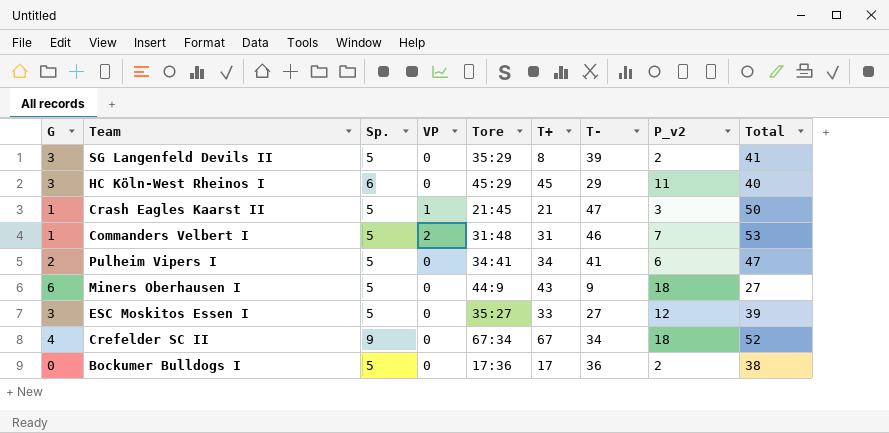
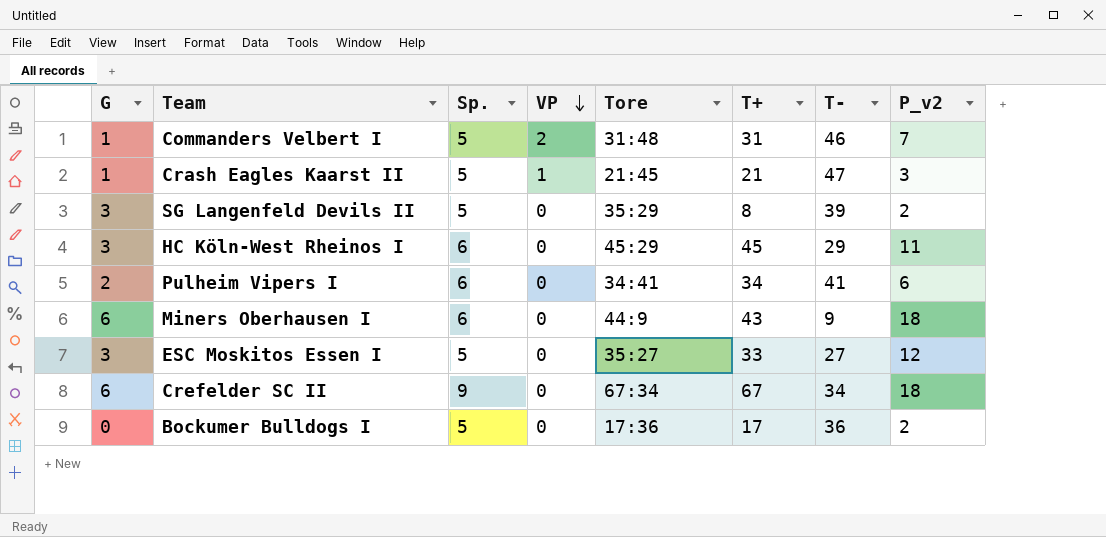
row order: none -> VP descending
column Total | formula: [T-] + [P_v2] -> none
Pulheim Vipers I | Sp.: 5 -> 6
Miners Oberhausen I | Sp.: 5 -> 6
Crefelder SC II | G: 4 -> 6

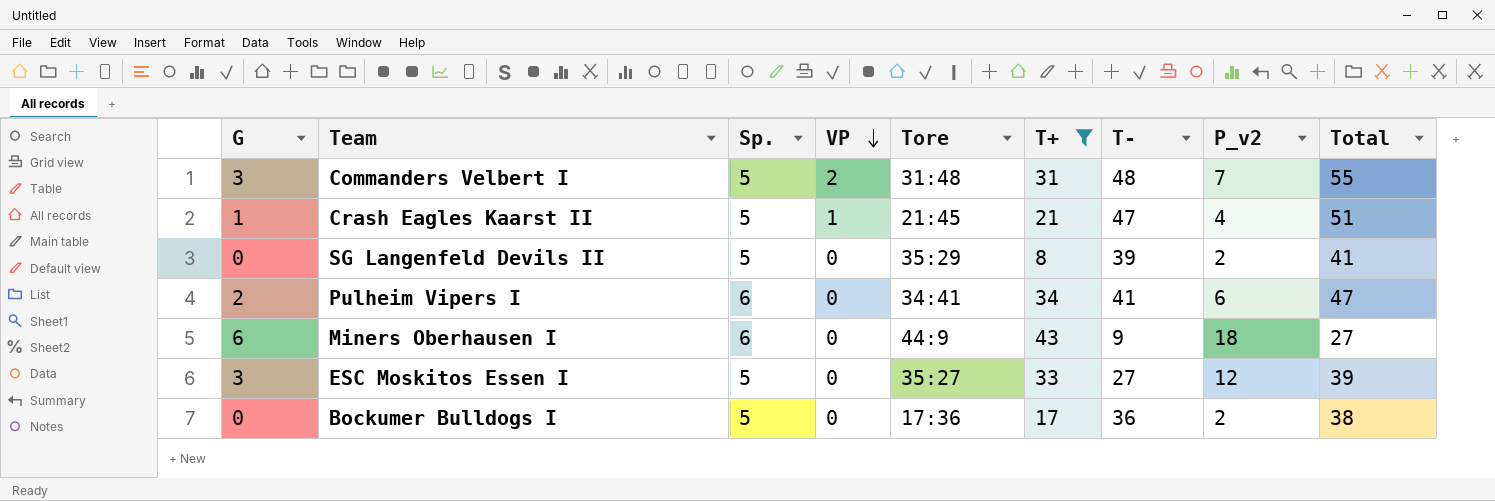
filter: none -> T+ <= 43
column Total | formula: none -> [T-] + [P_v2]
Commanders Velbert I | G: 1 -> 3
Commanders Velbert I | T-: 46 -> 48
Crash Eagles Kaarst II | P_v2: 3 -> 4
SG Langenfeld Devils II | G: 3 -> 0

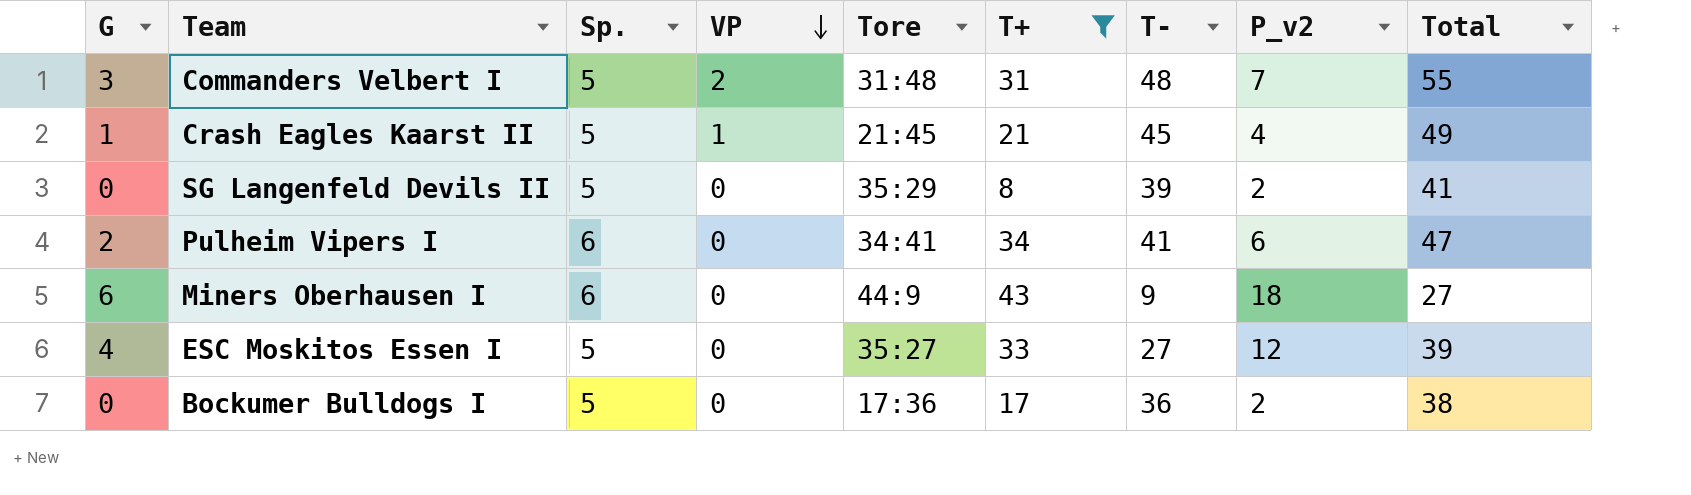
Crash Eagles Kaarst II | T-: 47 -> 45
Crash Eagles Kaarst II | Total: 51 -> 49
ESC Moskitos Essen I | G: 3 -> 4

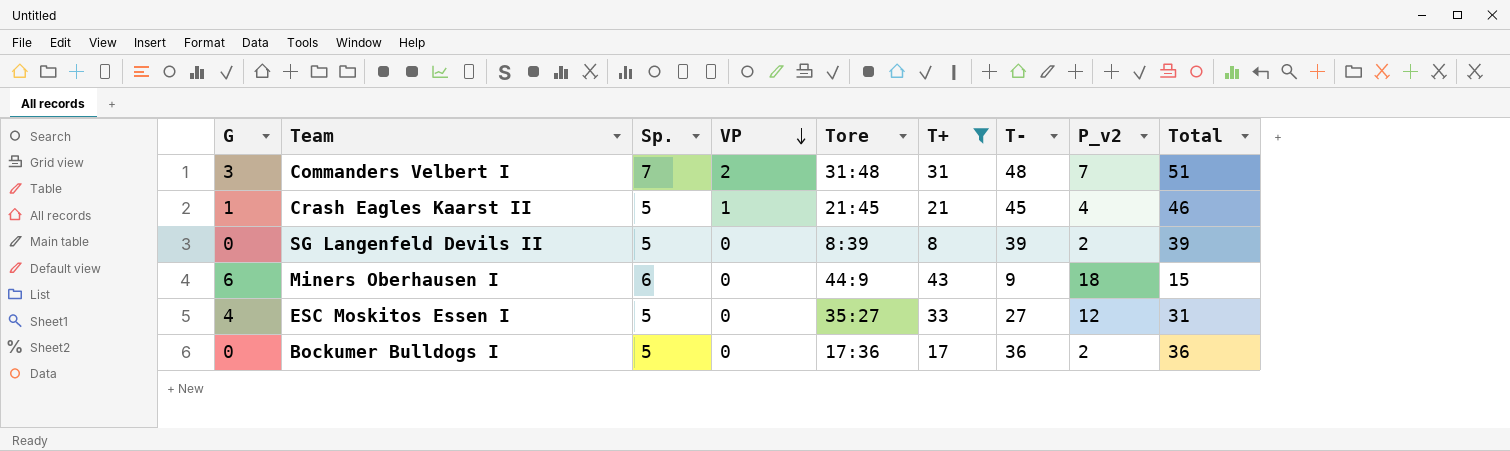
column Total | formula: [T-] + [P_v2] -> [G] + [T-]
row Pulheim Vipers I: 2 | 6 | 0 | 34:41 | 34 | 41 | 6 | 47 -> none
Commanders Velbert I | Sp.: 5 -> 7
SG Langenfeld Devils II | Tore: 35:29 -> 8:39

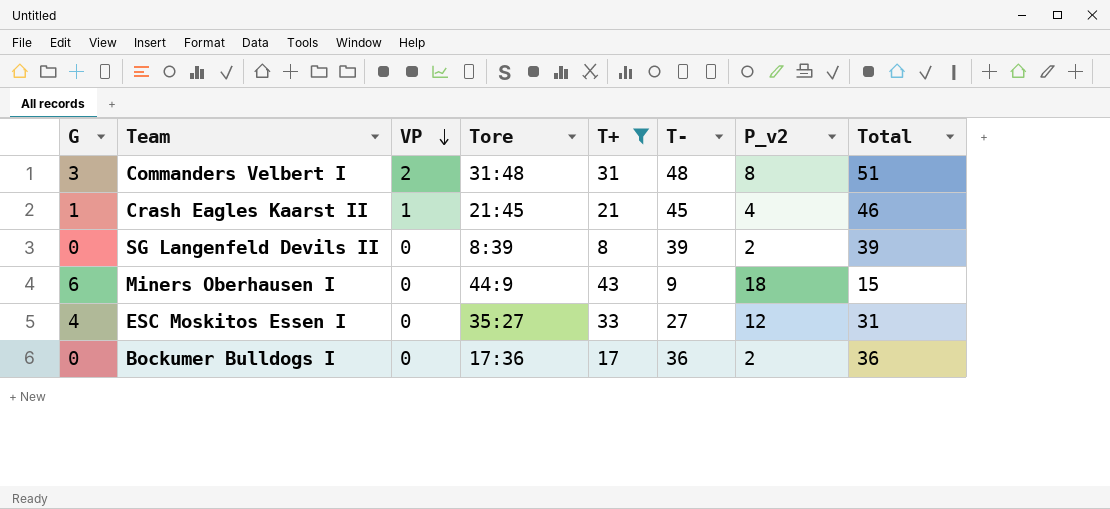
column Sp. | position: 3 -> none
Commanders Velbert I | P_v2: 7 -> 8

